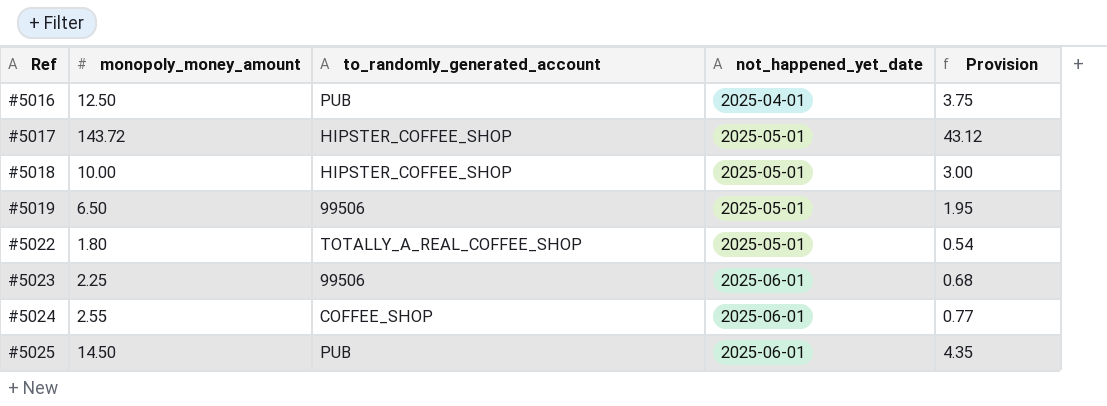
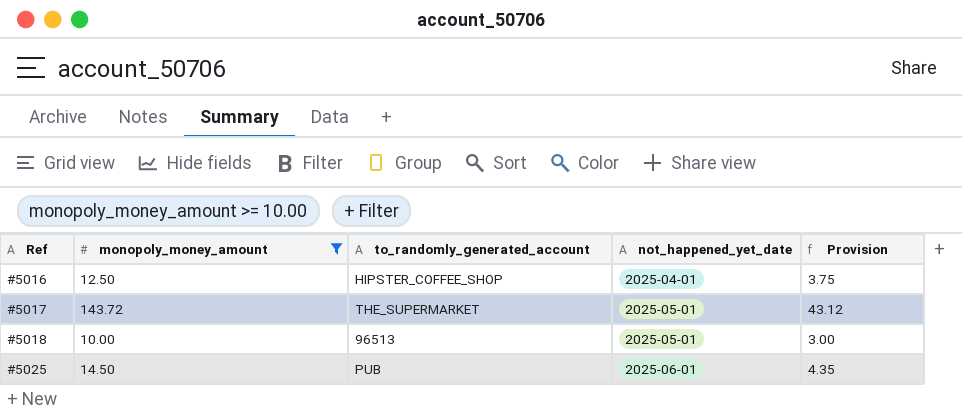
filter: none -> monopoly_money_amount >= 10.00
#5016 | to_randomly_generated_account: PUB -> HIPSTER_COFFEE_SHOP
#5017 | to_randomly_generated_account: HIPSTER_COFFEE_SHOP -> THE_SUPERMARKET
#5018 | to_randomly_generated_account: HIPSTER_COFFEE_SHOP -> 96513

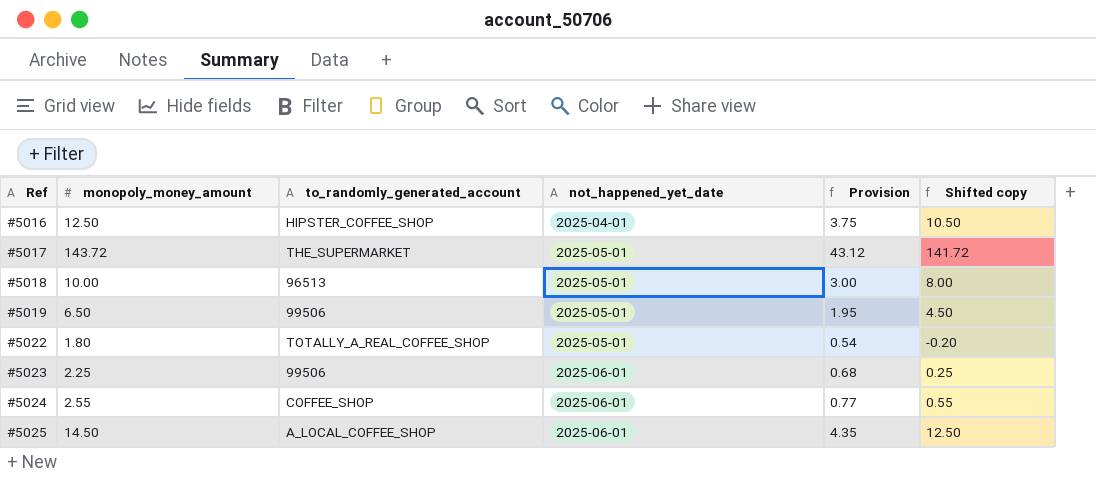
filter: monopoly_money_amount >= 10.00 -> none
column Shifted copy | formula: none -> [monopoly_money_amount] - 2
#5025 | to_randomly_generated_account: PUB -> A_LOCAL_COFFEE_SHOP

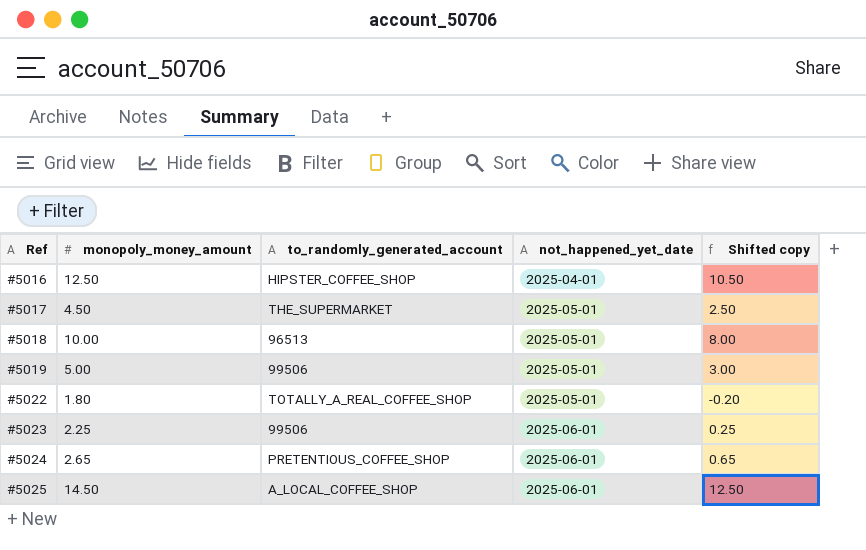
column Provision | formula: [monopoly_money_amount] * 0.3 -> none
#5017 | monopoly_money_amount: 143.72 -> 4.50
#5017 | Shifted copy: 141.72 -> 2.50
#5019 | monopoly_money_amount: 6.50 -> 5.00
#5019 | Shifted copy: 4.50 -> 3.00
#5024 | monopoly_money_amount: 2.55 -> 2.65
#5024 | to_randomly_generated_account: COFFEE_SHOP -> PRETENTIOUS_COFFEE_SHOP
#5024 | Shifted copy: 0.55 -> 0.65

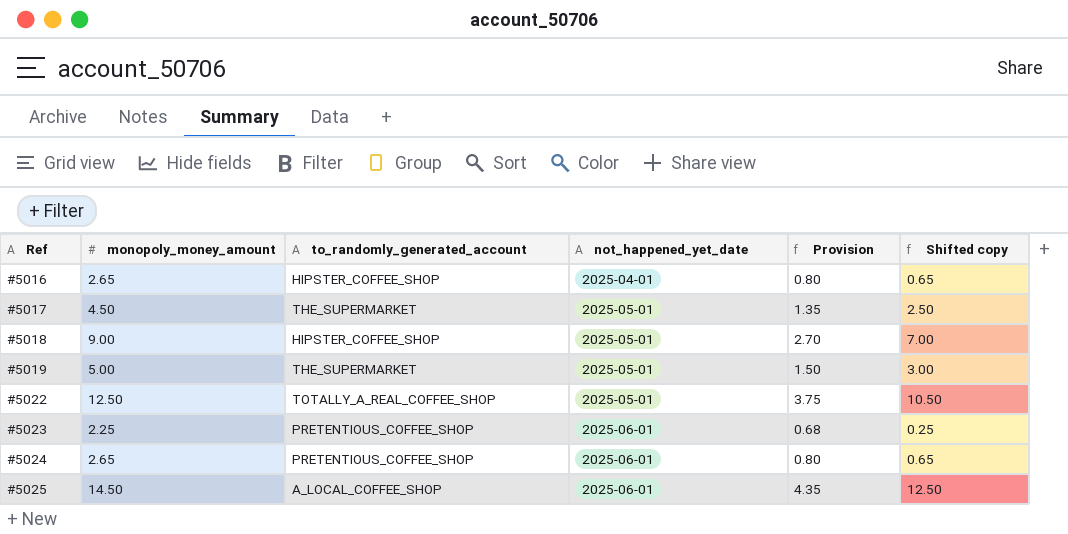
column Provision | formula: none -> [monopoly_money_amount] * 0.3
#5016 | monopoly_money_amount: 12.50 -> 2.65
#5016 | Shifted copy: 10.50 -> 0.65
#5018 | monopoly_money_amount: 10.00 -> 9.00
#5018 | to_randomly_generated_account: 96513 -> HIPSTER_COFFEE_SHOP
#5018 | Shifted copy: 8.00 -> 7.00
#5019 | to_randomly_generated_account: 99506 -> THE_SUPERMARKET
#5022 | monopoly_money_amount: 1.80 -> 12.50
#5022 | Shifted copy: -0.20 -> 10.50
#5023 | to_randomly_generated_account: 99506 -> PRETENTIOUS_COFFEE_SHOP

